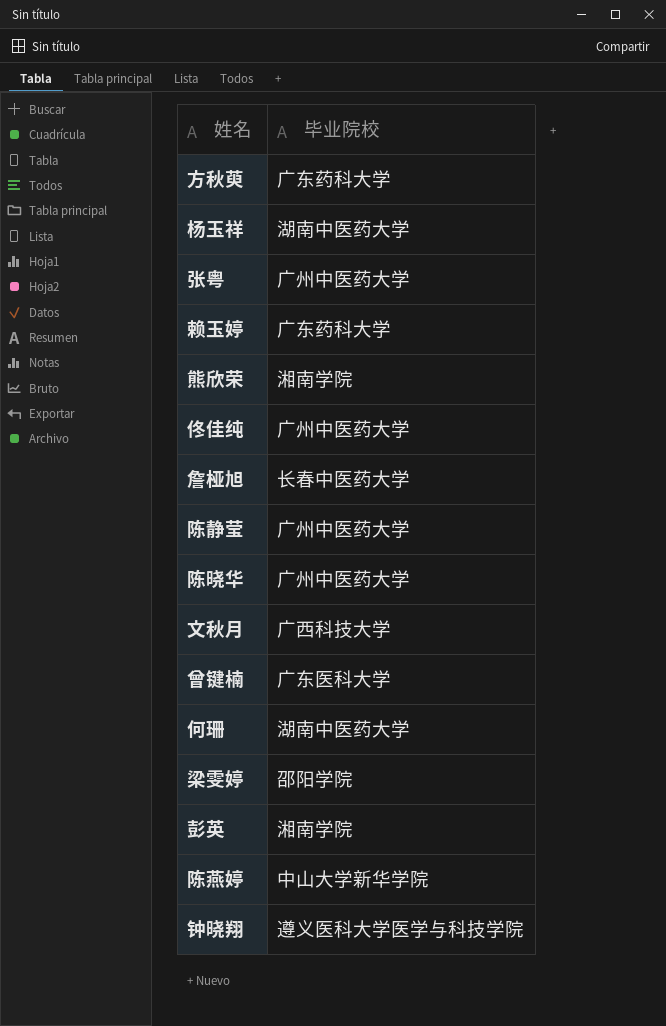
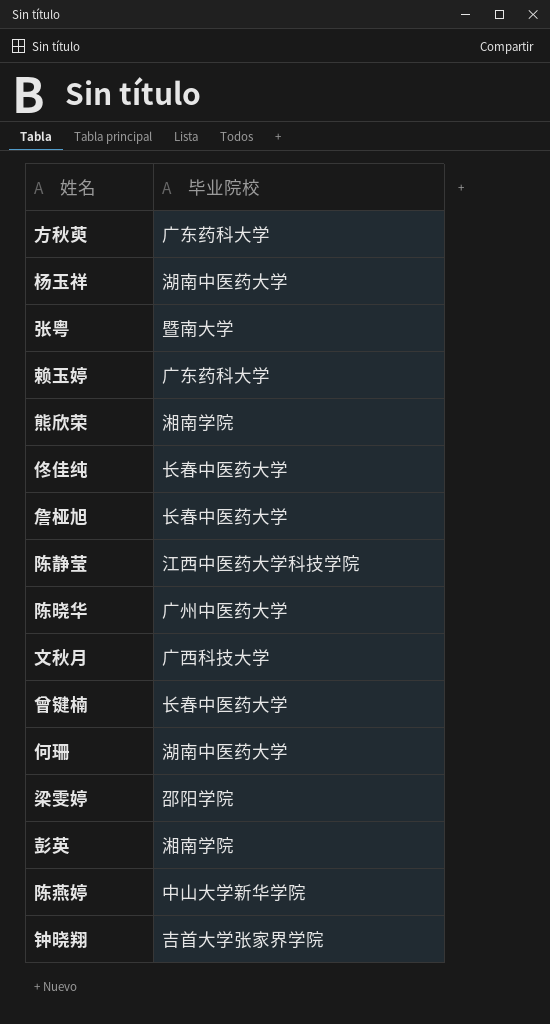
张粤 | 毕业院校: 广州中医药大学 -> 暨南大学
佟佳纯 | 毕业院校: 广州中医药大学 -> 长春中医药大学
陈静莹 | 毕业院校: 广州中医药大学 -> 江西中医药大学科技学院
曾键楠 | 毕业院校: 广东医科大学 -> 长春中医药大学
钟晓翔 | 毕业院校: 遵义医科大学医学与科技学院 -> 吉首大学张家界学院

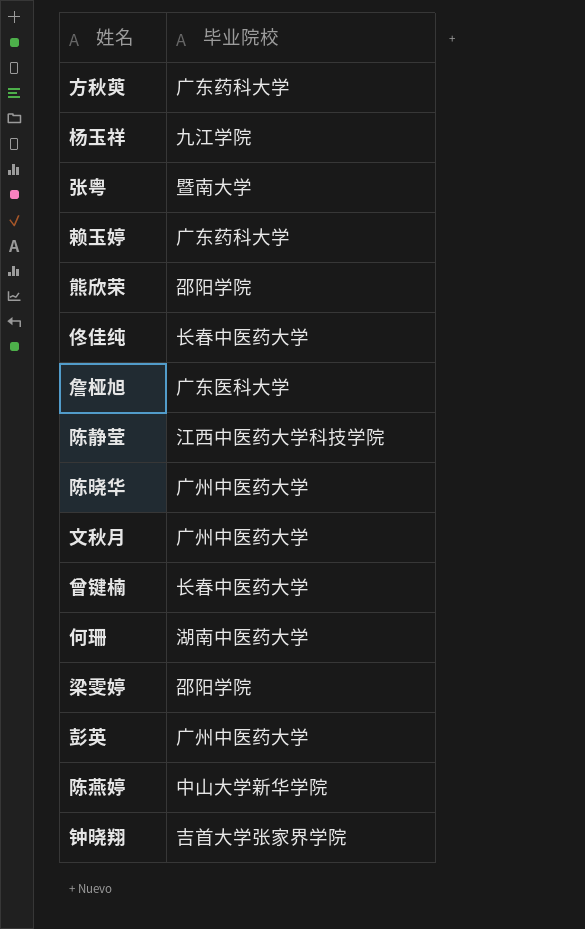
杨玉祥 | 毕业院校: 湖南中医药大学 -> 九江学院
熊欣荣 | 毕业院校: 湘南学院 -> 邵阳学院
詹桠旭 | 毕业院校: 长春中医药大学 -> 广东医科大学
文秋月 | 毕业院校: 广西科技大学 -> 广州中医药大学
彭英 | 毕业院校: 湘南学院 -> 广州中医药大学

